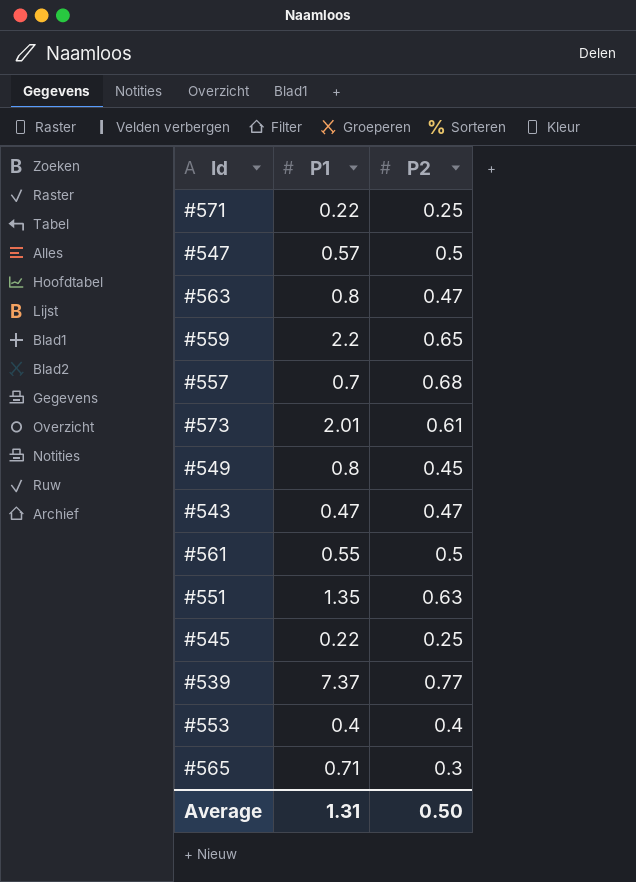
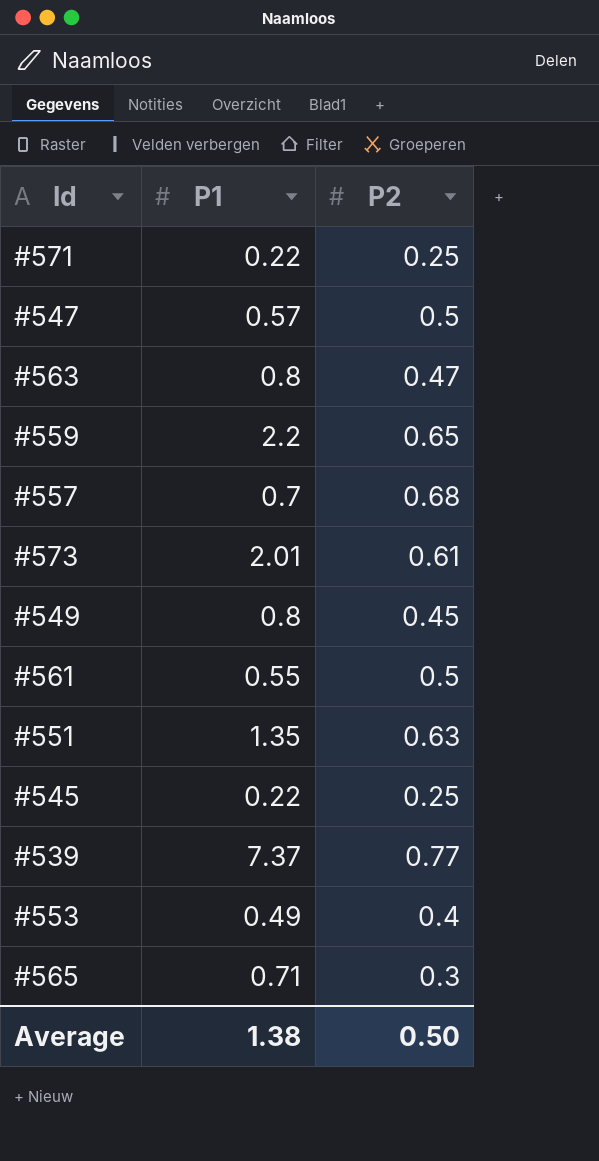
row #543: 0.47 | 0.47 -> none
#553 | P1: 0.4 -> 0.49
Average | P1: 1.31 -> 1.38

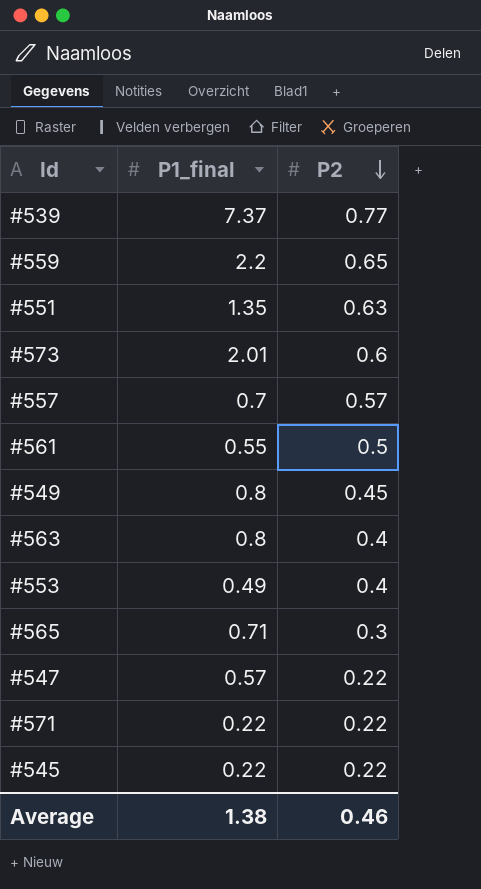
row order: none -> P2 descending
column name: P1 -> P1_final
#573 | P2: 0.61 -> 0.6
#557 | P2: 0.68 -> 0.57
#563 | P2: 0.47 -> 0.4
#547 | P2: 0.5 -> 0.22
#571 | P2: 0.25 -> 0.22
#545 | P2: 0.25 -> 0.22
Average | P2: 0.50 -> 0.46

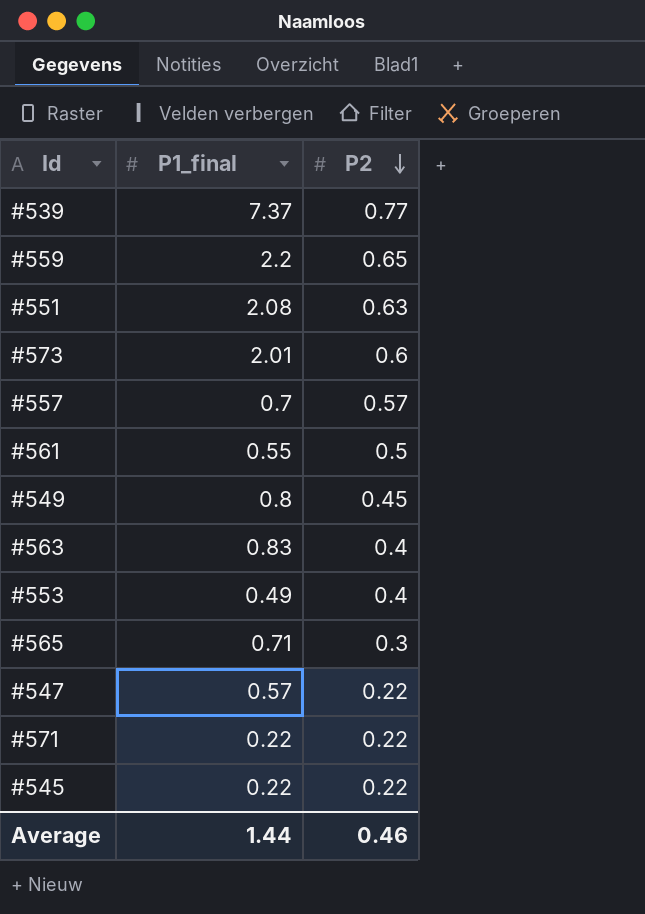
#551 | P1_final: 1.35 -> 2.08
#563 | P1_final: 0.8 -> 0.83
Average | P1_final: 1.38 -> 1.44

